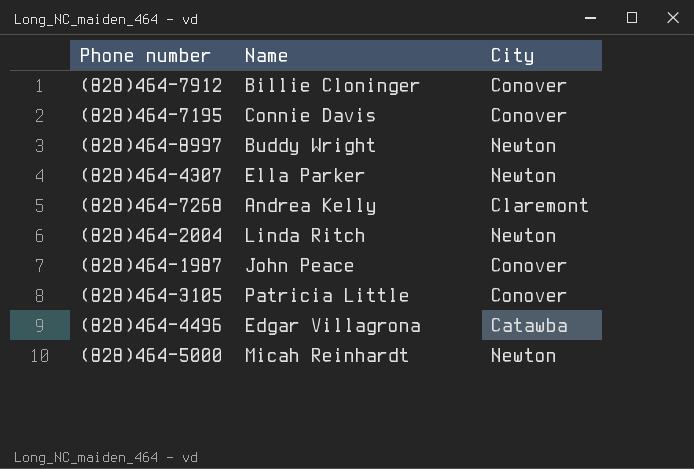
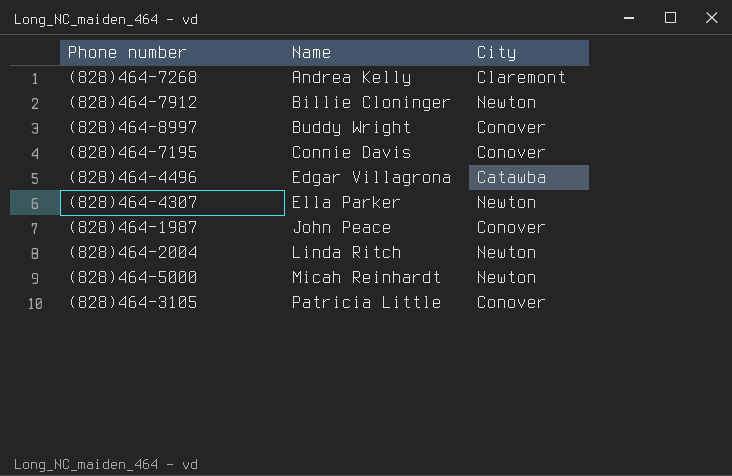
row order: none -> Name ascending
(828)464-7912 | City: Conover -> Newton
(828)464-8997 | City: Newton -> Conover

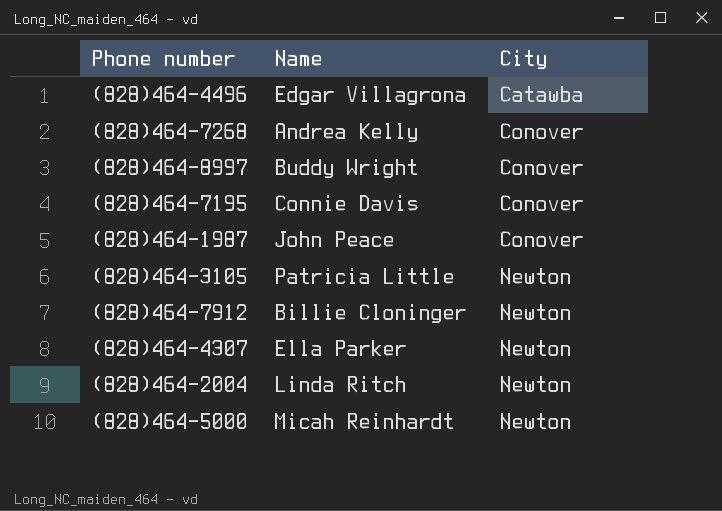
row order: Name ascending -> City ascending
(828)464-7268 | City: Claremont -> Conover
(828)464-3105 | City: Conover -> Newton

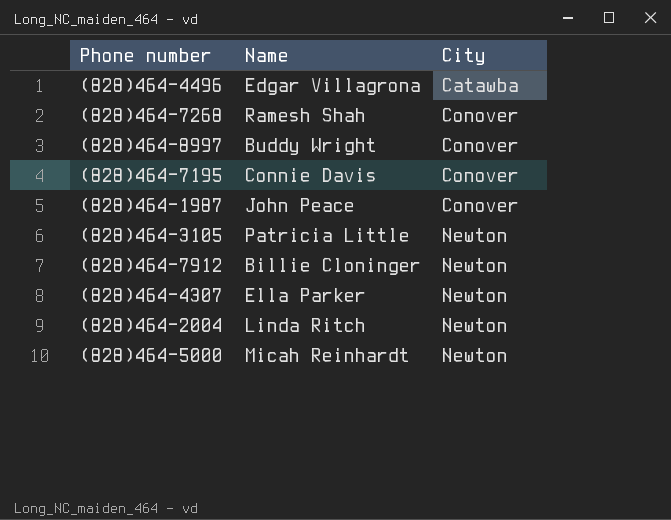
(828)464-7268 | Name: Andrea Kelly -> Ramesh Shah

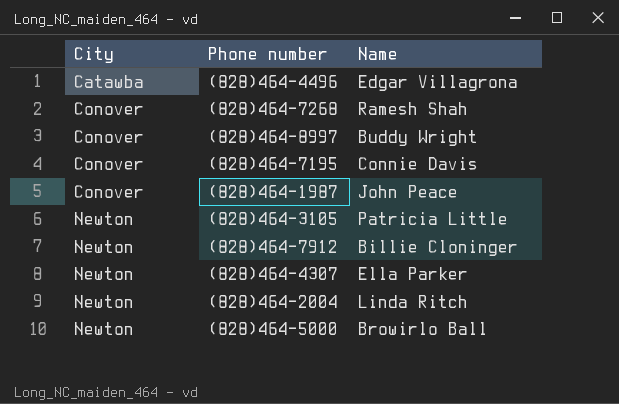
column City | position: 3 -> 1
(828)464-5000 | Name: Micah Reinhardt -> Browirlo Ball

